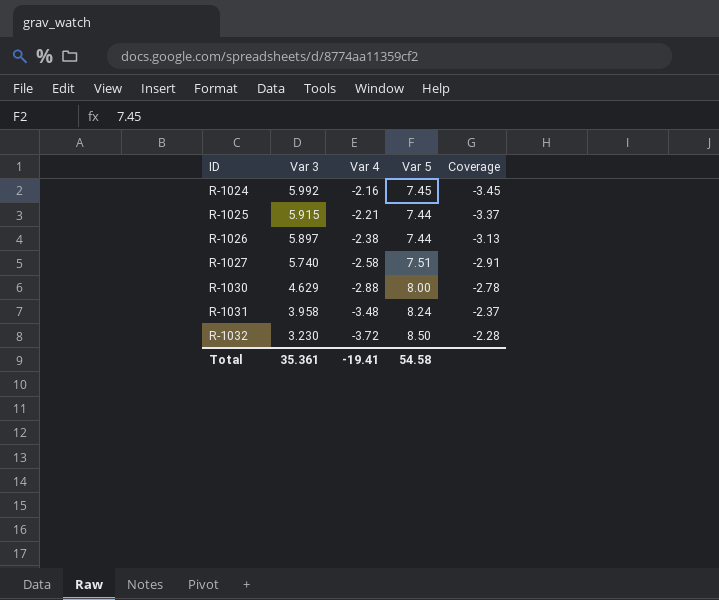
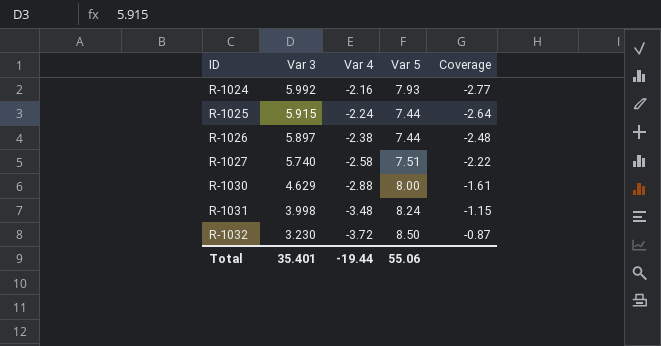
column Coverage | formula: [Var 5] / [Var 4] -> [Var 3] / [Var 4]
R-1024 | Var 5: 7.45 -> 7.93
R-1025 | Var 4: -2.21 -> -2.24
R-1031 | Var 3: 3.958 -> 3.998
Total | Var 3: 35.361 -> 35.401
Total | Var 4: -19.41 -> -19.44
Total | Var 5: 54.58 -> 55.06

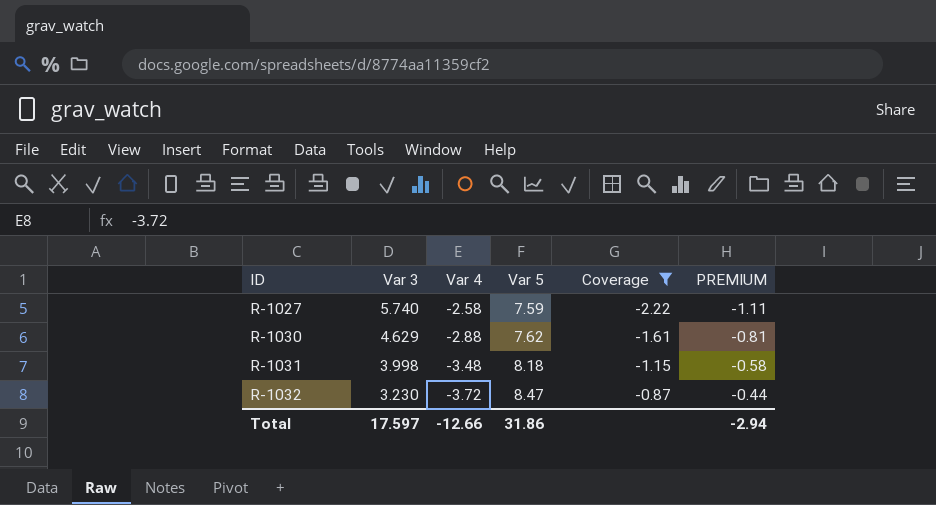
filter: none -> Coverage >= -2.22
column PREMIUM | formula: none -> [Coverage] * 0.5
R-1027 | Var 5: 7.51 -> 7.59
R-1030 | Var 5: 8.00 -> 7.62
R-1031 | Var 5: 8.24 -> 8.18
R-1032 | Var 5: 8.50 -> 8.47
Total | Var 3: 35.401 -> 17.597
Total | Var 4: -19.44 -> -12.66
Total | Var 5: 55.06 -> 31.86

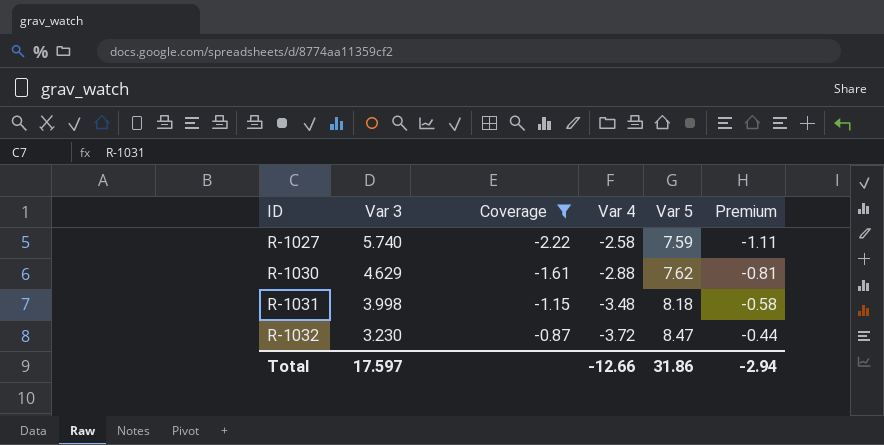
column Coverage | position: 5 -> 3
column name: PREMIUM -> Premium

